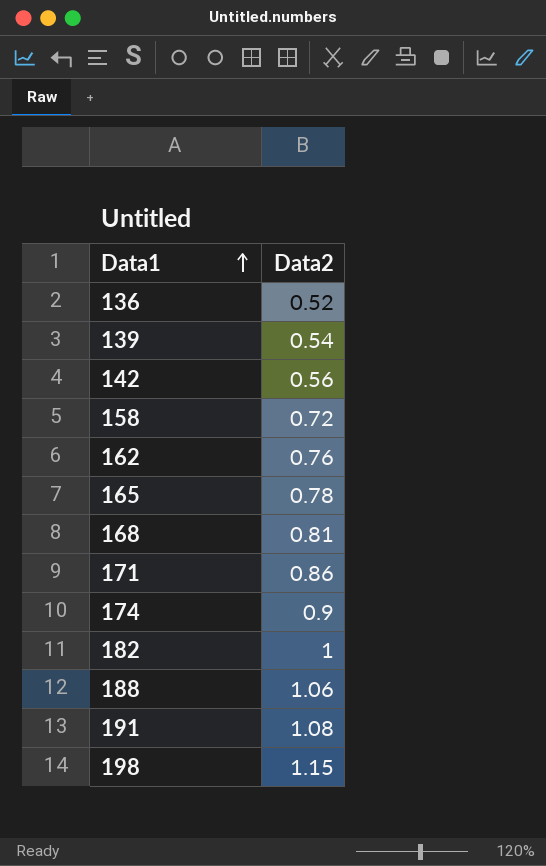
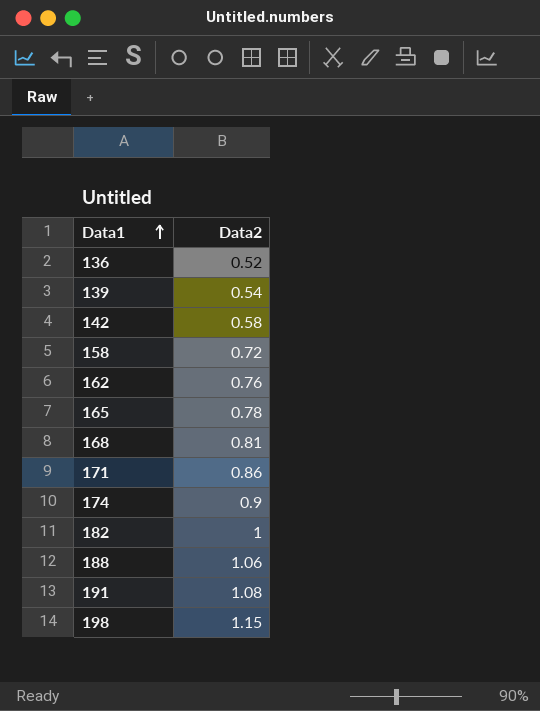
142 | Data2: 0.56 -> 0.58

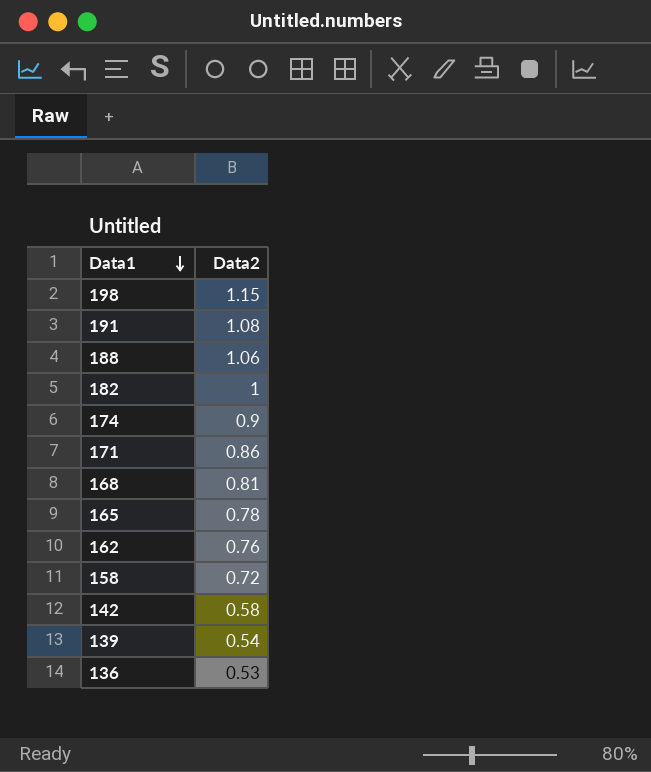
row order: Data1 ascending -> Data1 descending
136 | Data2: 0.52 -> 0.53

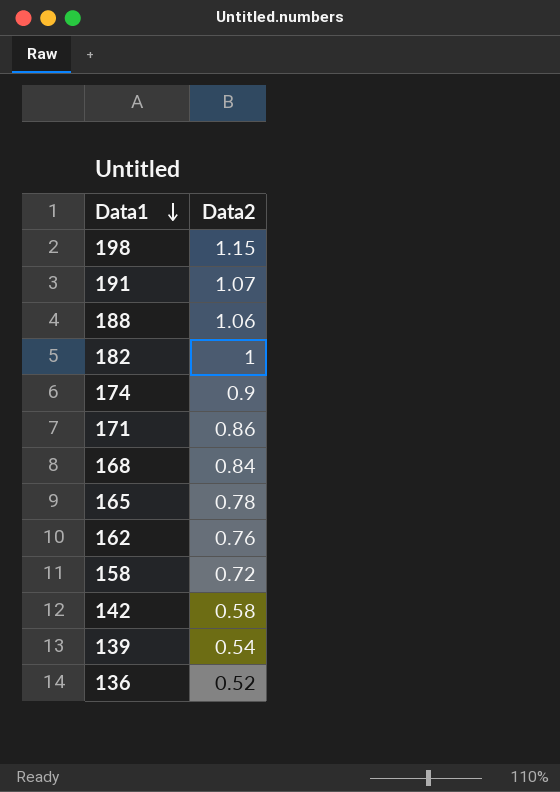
191 | Data2: 1.08 -> 1.07
168 | Data2: 0.81 -> 0.84
136 | Data2: 0.53 -> 0.52

